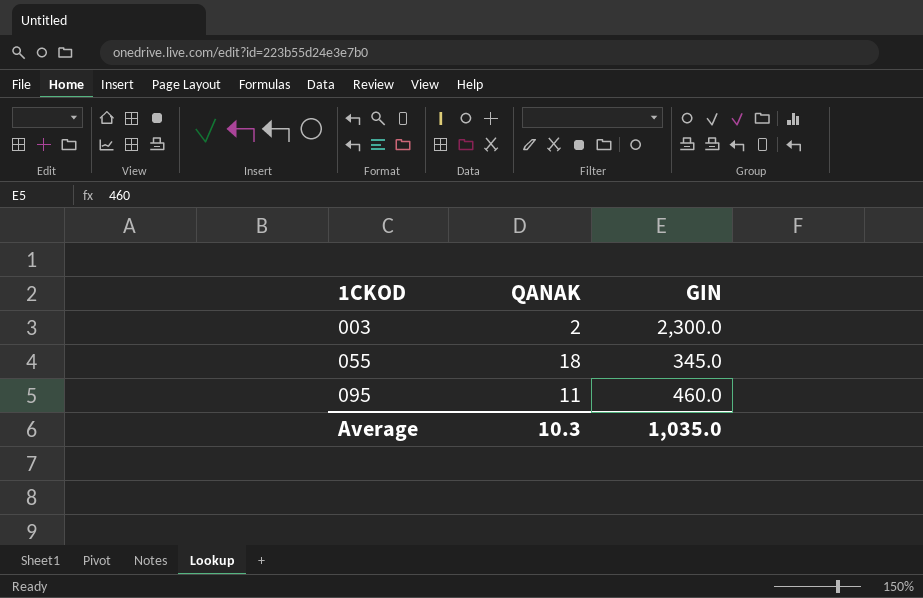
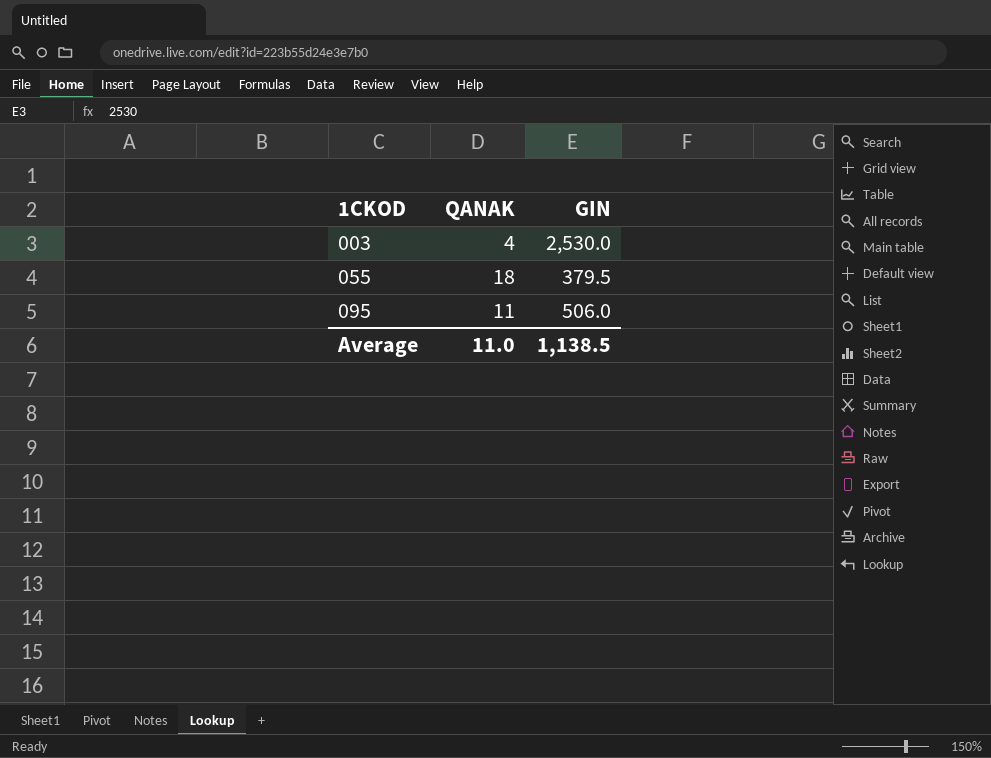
003 | QANAK: 2 -> 4
003 | GIN: 2,300.0 -> 2,530.0
055 | GIN: 345.0 -> 379.5
095 | GIN: 460.0 -> 506.0
Average | QANAK: 10.3 -> 11.0
Average | GIN: 1,035.0 -> 1,138.5

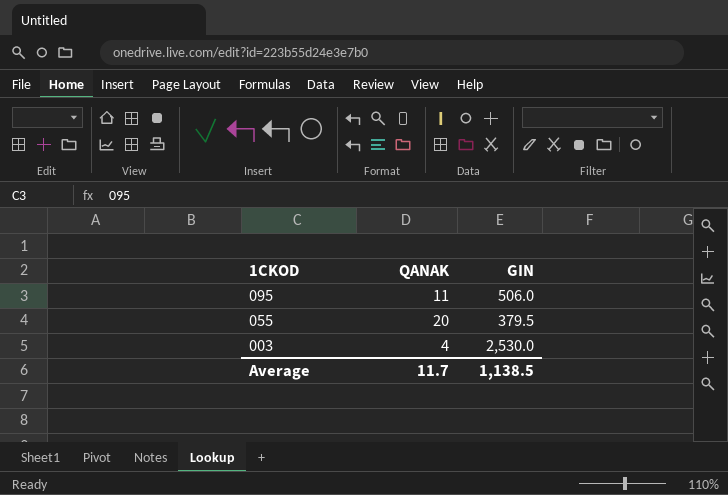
row order: 1CKOD ascending -> 1CKOD descending
055 | QANAK: 18 -> 20
Average | QANAK: 11.0 -> 11.7

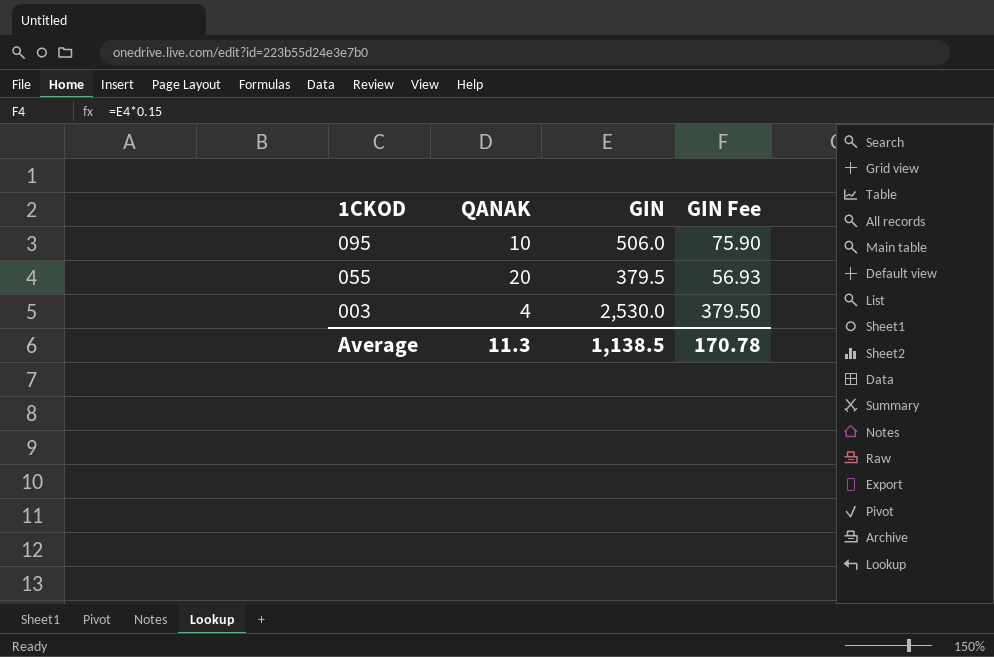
column GIN Fee | formula: none -> [GIN] * 0.15
095 | QANAK: 11 -> 10
Average | QANAK: 11.7 -> 11.3

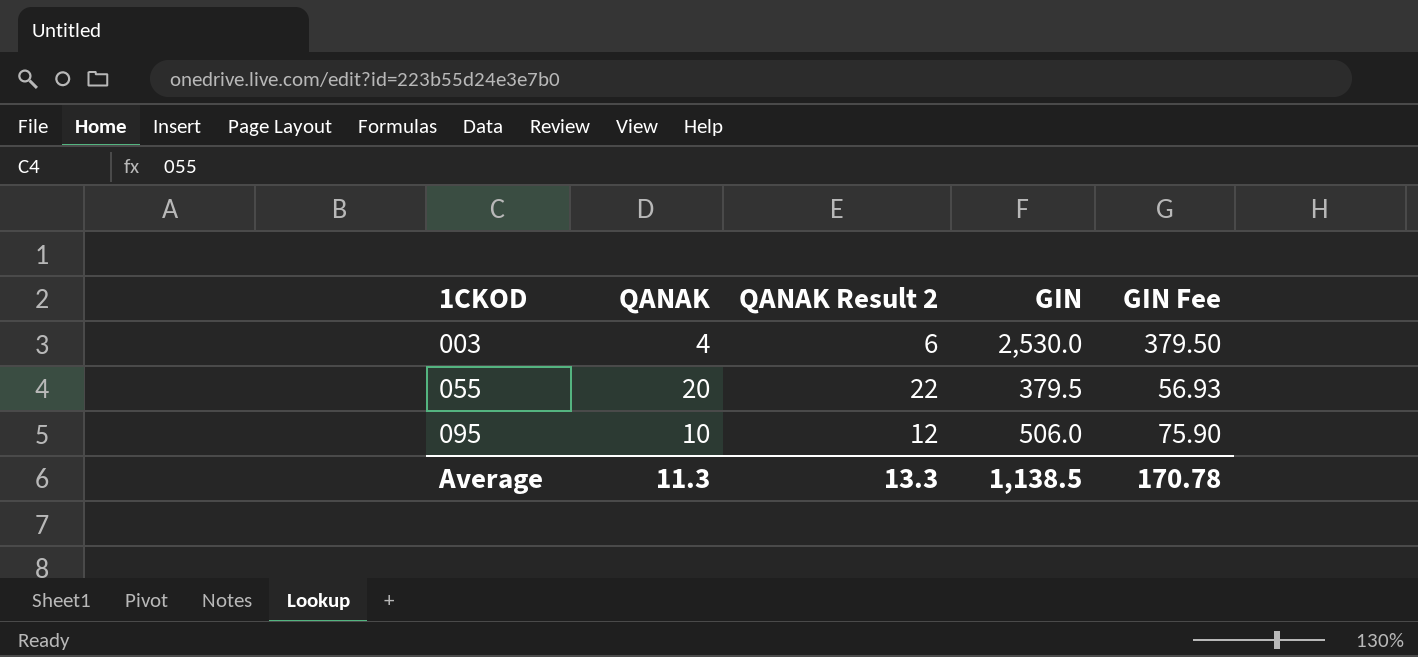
row order: 1CKOD descending -> 1CKOD ascending
column QANAK Result 2 | formula: none -> [QANAK] + 2

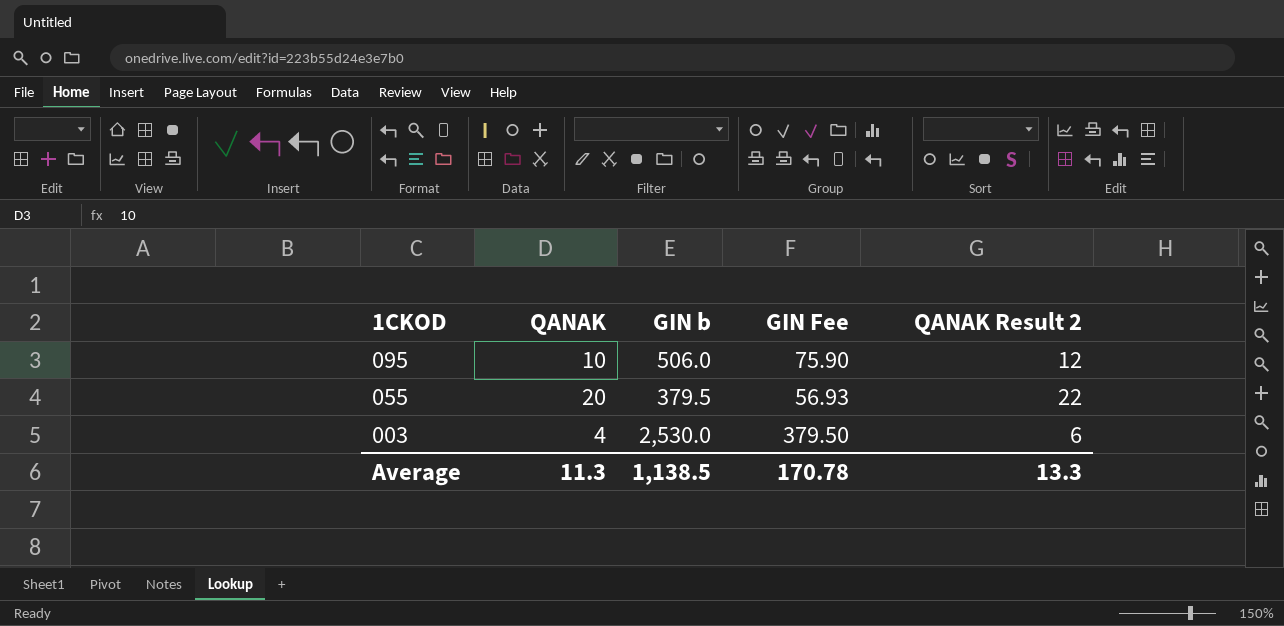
row order: 1CKOD ascending -> 1CKOD descending
column name: GIN -> GIN b
column QANAK Result 2 | position: 3 -> 5

